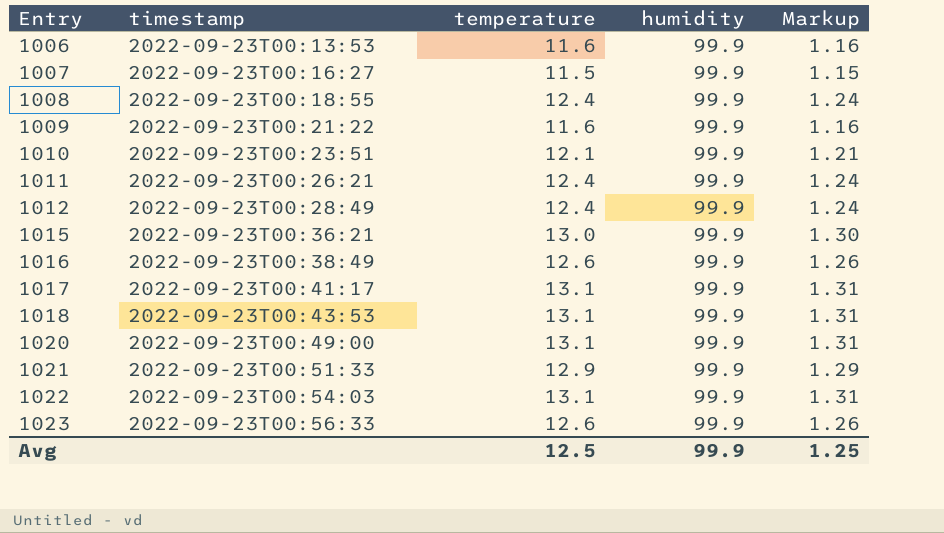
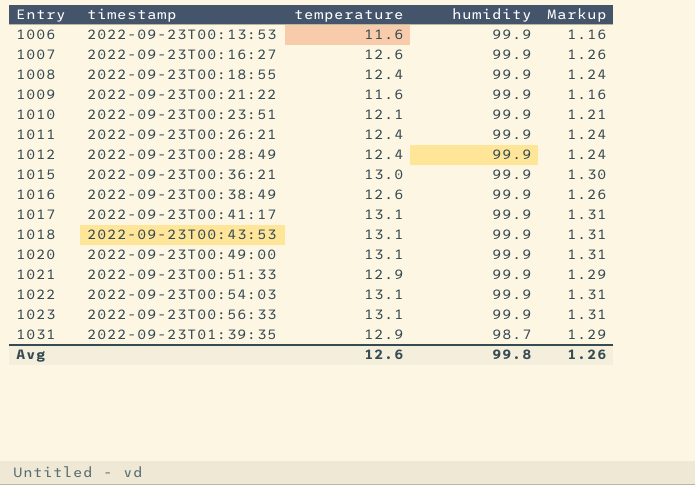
1007 | temperature: 11.5 -> 12.6
1007 | Markup: 1.15 -> 1.26
1023 | temperature: 12.6 -> 13.1
1023 | Markup: 1.26 -> 1.31
row 1031: none -> 2022-09-23T01:39:35 | 12.9 | 98.7 | 1.29
Avg | temperature: 12.5 -> 12.6
Avg | humidity: 99.9 -> 99.8
Avg | Markup: 1.25 -> 1.26

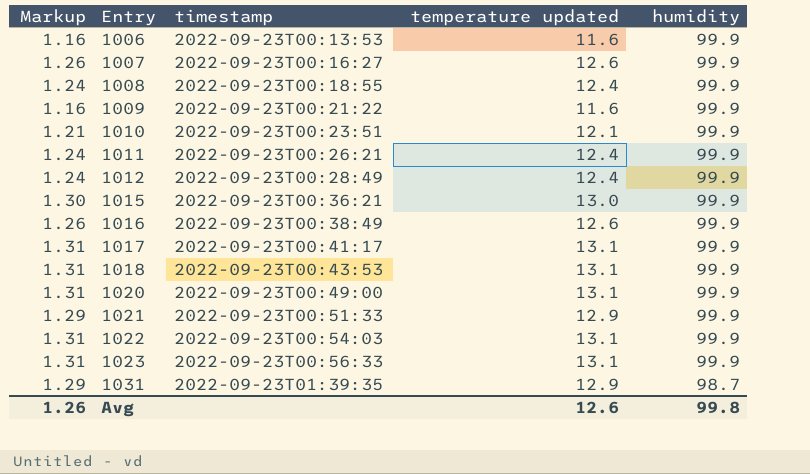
column Markup | position: 5 -> 1
column name: temperature -> temperature updated

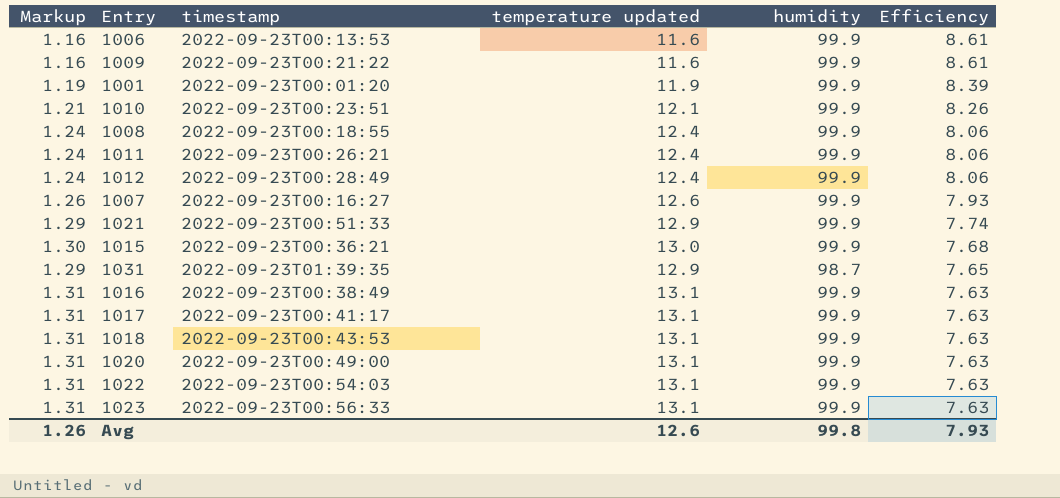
row order: Entry ascending -> Efficiency descending
column Efficiency | formula: none -> [humidity] / [temperature updated]
row 1001: none -> 1.19 | 2022-09-23T00:01:20 | 11.9 | 99.9 | 8.39
1016 | Markup: 1.26 -> 1.31
1016 | temperature updated: 12.6 -> 13.1

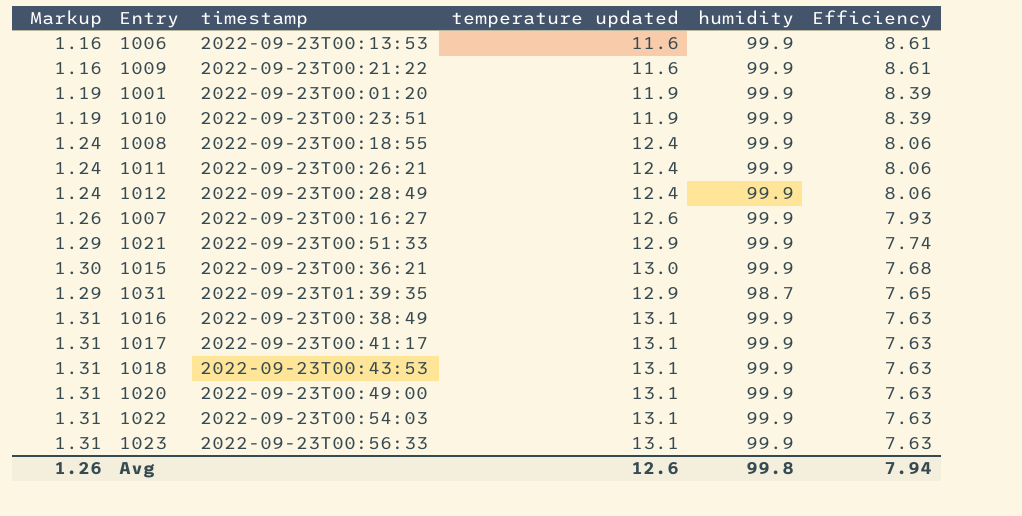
1010 | Markup: 1.21 -> 1.19
1010 | temperature updated: 12.1 -> 11.9
1010 | Efficiency: 8.26 -> 8.39
Avg | Efficiency: 7.93 -> 7.94

